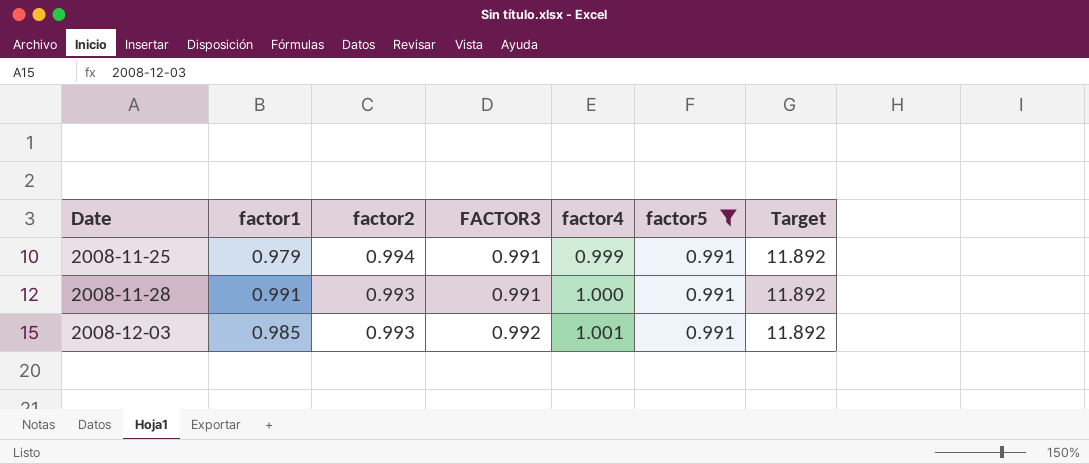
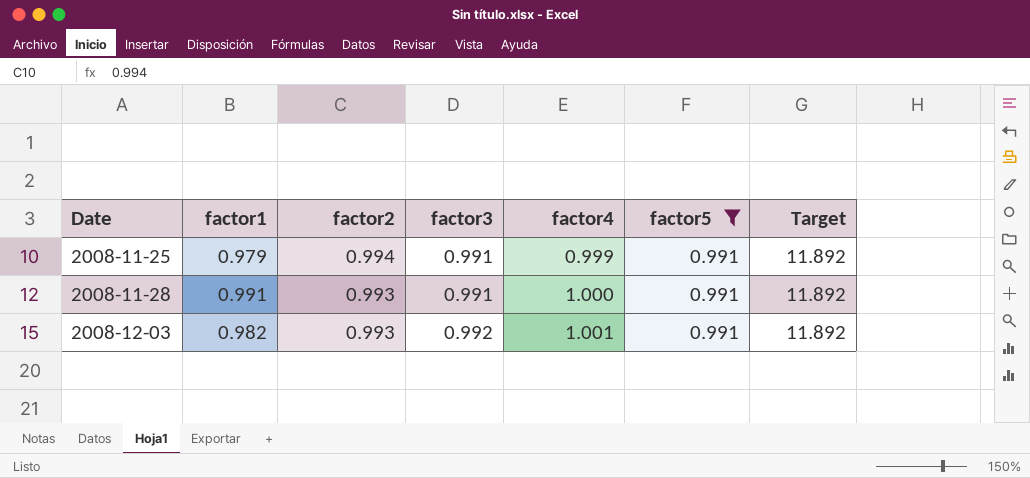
column name: FACTOR3 -> factor3
2008-12-03 | factor1: 0.985 -> 0.982

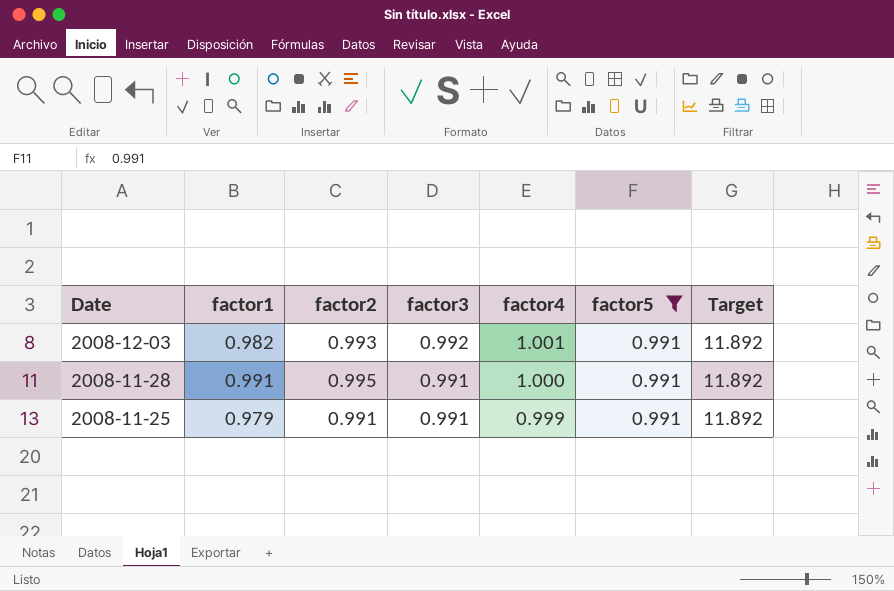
row order: Date ascending -> Date descending
2008-11-28 | factor2: 0.993 -> 0.995
2008-11-25 | factor2: 0.994 -> 0.991

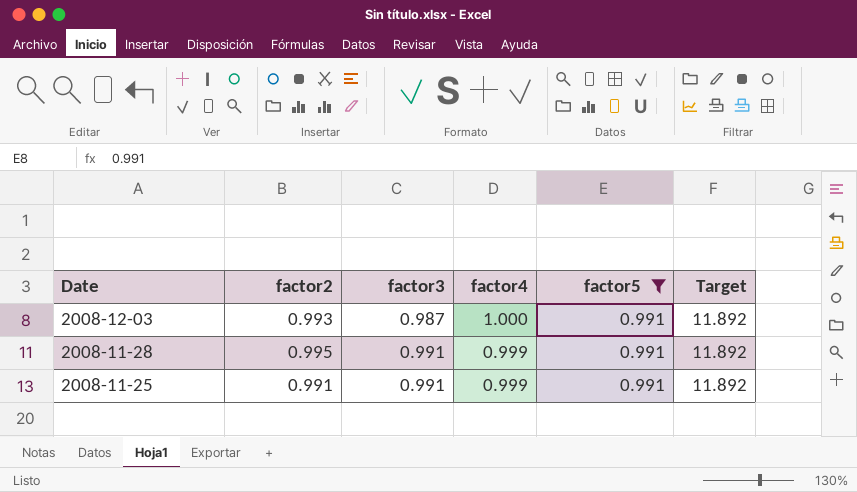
column factor1 | position: 2 -> none
2008-12-03 | factor3: 0.992 -> 0.987
2008-12-03 | factor4: 1.001 -> 1.000
2008-11-28 | factor4: 1.000 -> 0.999

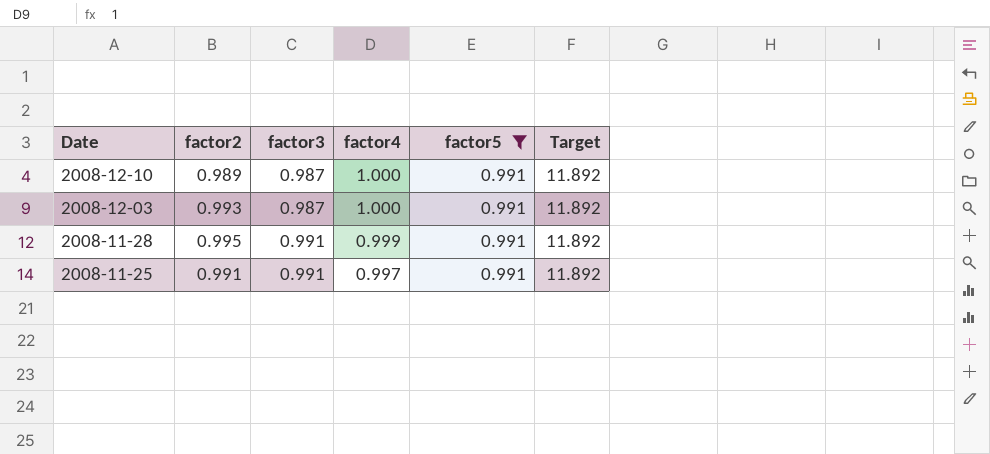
row 2008-12-10: none -> 0.989 | 0.987 | 1.000 | 0.991 | 11.892
2008-11-25 | factor4: 0.999 -> 0.997

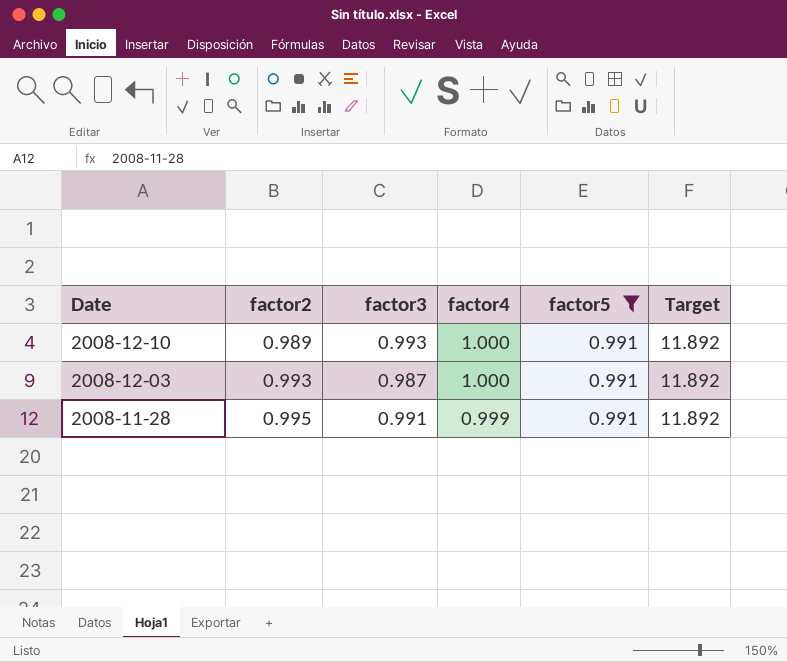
row 2008-11-25: 0.991 | 0.991 | 0.997 | 0.991 | 11.892 -> none
2008-12-10 | factor3: 0.987 -> 0.993

